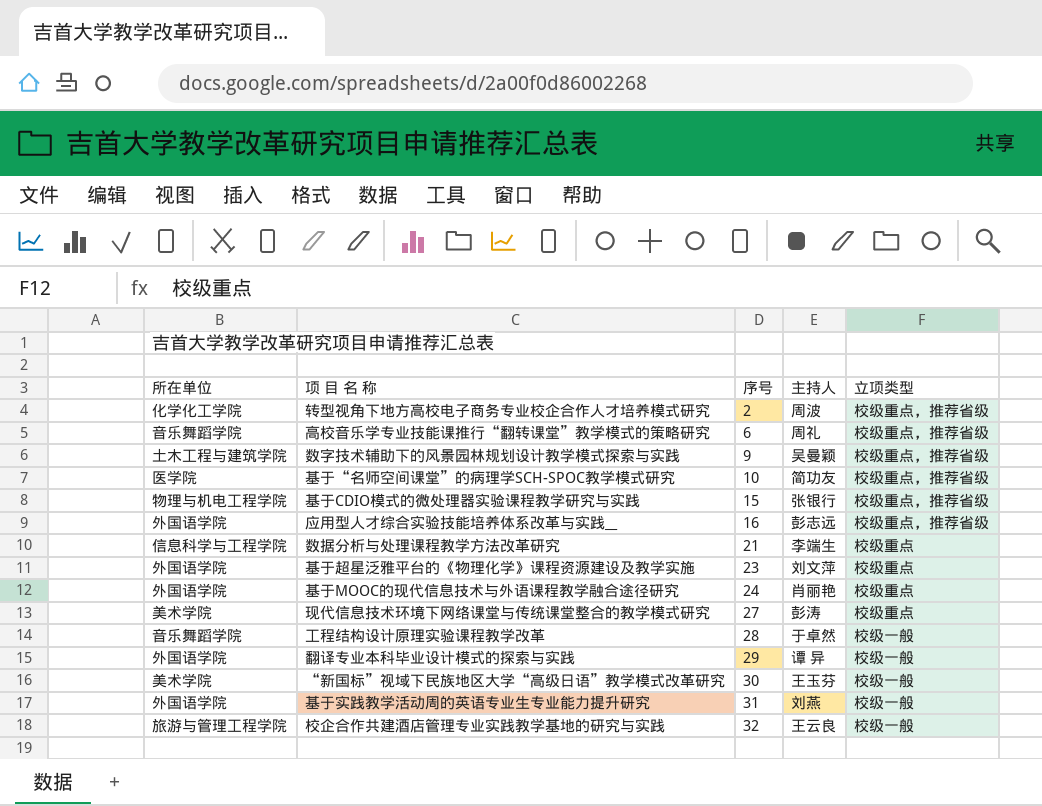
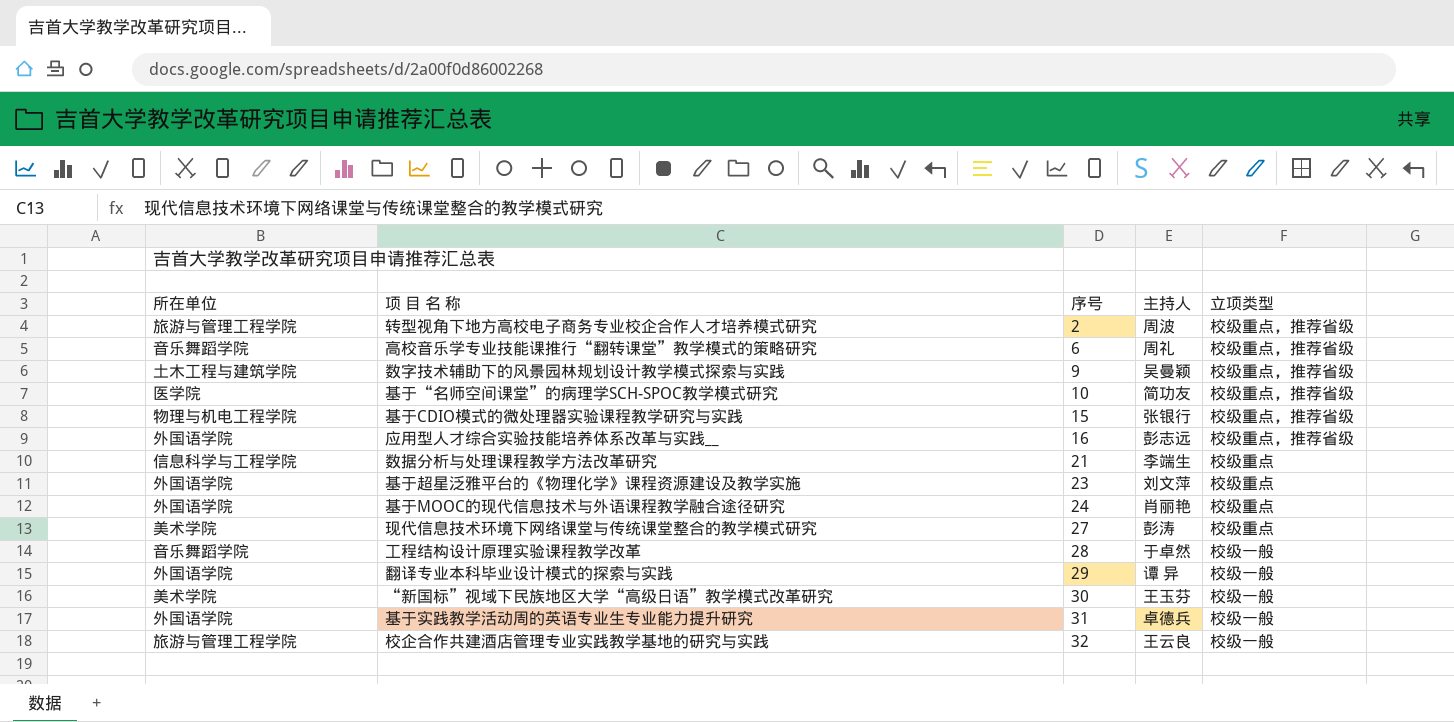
转型视角下地方高校电子商务专业校企合作人才培养模式研究 | 所在单位: 化学化工学院 -> 旅游与管理工程学院
基于实践教学活动周的英语专业生专业能力提升研究 | 主持人: 刘燕 -> 卓德兵

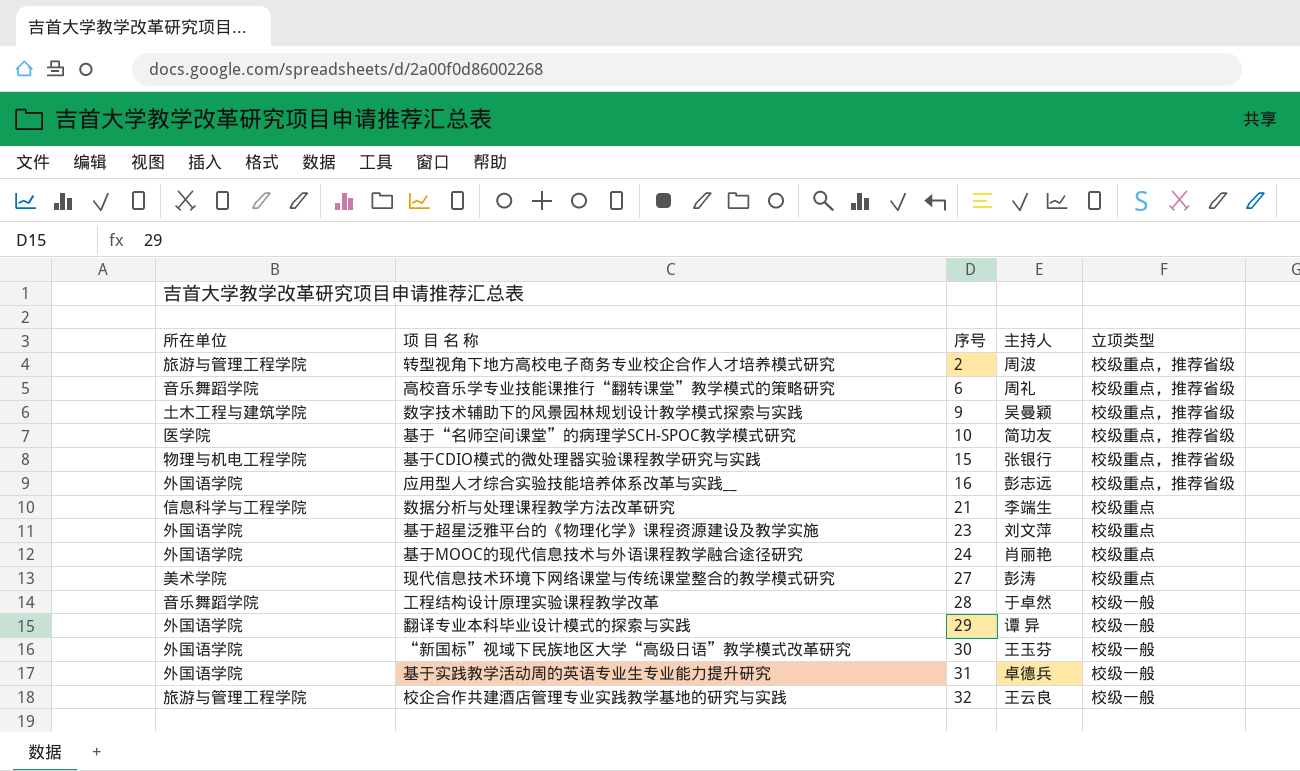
“新国标”视域下民族地区大学“高级日语”教学模式改革研究 | 所在单位: 美术学院 -> 外国语学院

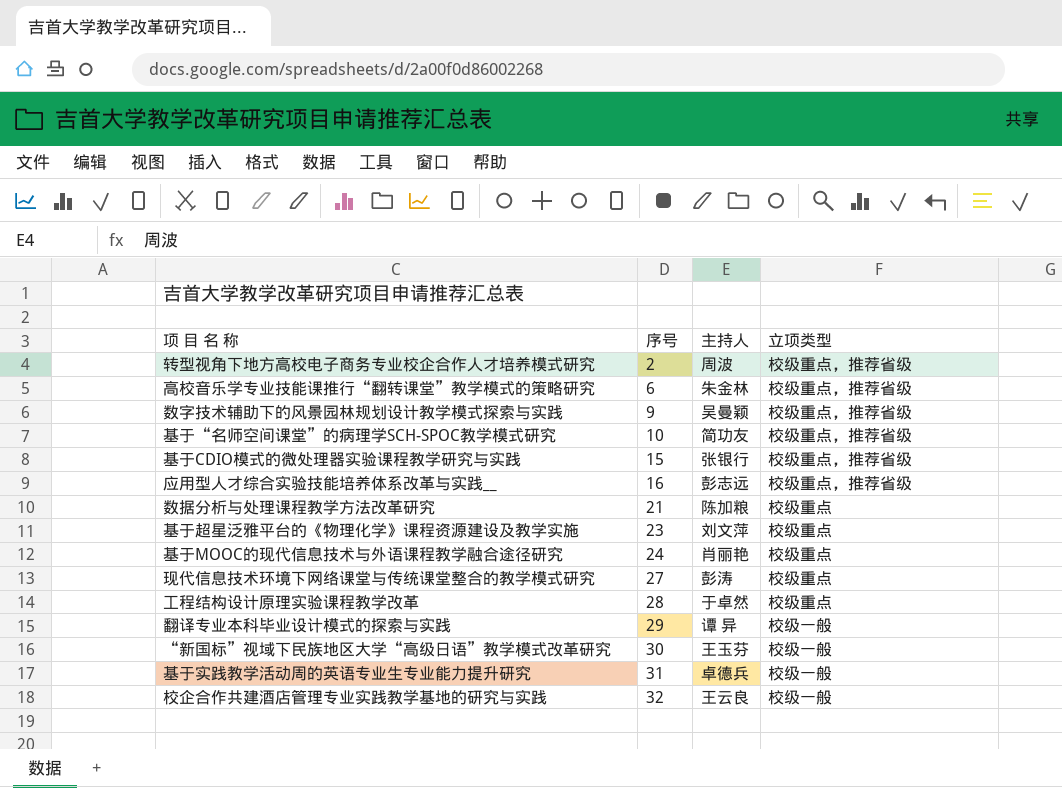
column 所在单位 | position: 1 -> none
高校音乐学专业技能课推行“翻转课堂”教学模式的策略研究 | 主持人: 周礼 -> 朱金林
数据分析与处理课程教学方法改革研究 | 主持人: 李端生 -> 陈加粮
工程结构设计原理实验课程教学改革 | 立项类型: 校级一般 -> 校级重点

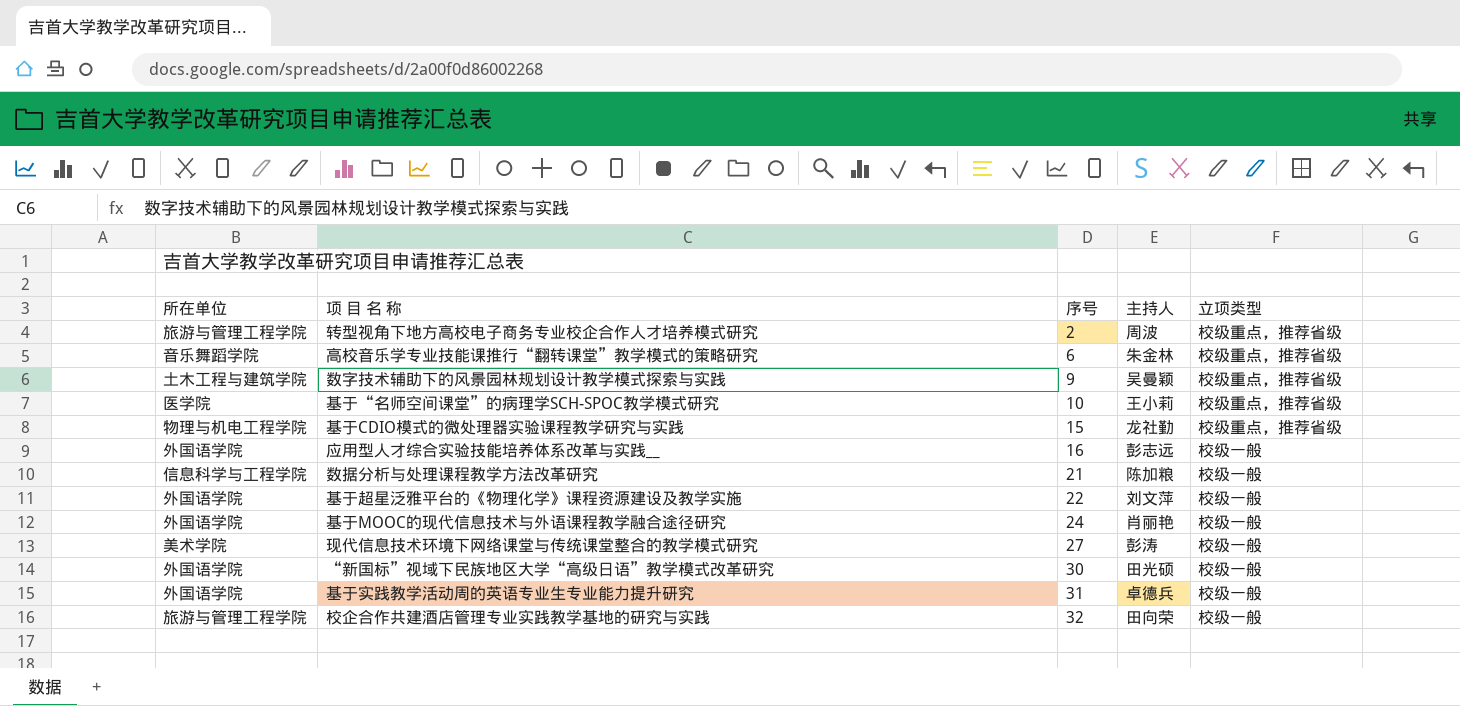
column 所在单位 | position: none -> 1
row 工程结构设计原理实验课程教学改革: 28 | 于卓然 | 校级重点 -> none
row 翻译专业本科毕业设计模式的探索与实践: 29 | 谭 异 | 校级一般 -> none
基于“名师空间课堂”的病理学SCH-SPOC教学模式研究 | 主持人: 简功友 -> 王小莉
基于CDIO模式的微处理器实验课程教学研究与实践 | 主持人: 张银行 -> 龙社勤
应用型人才综合实验技能培养体系改革与实践__ | 立项类型: 校级重点，推荐省级 -> 校级一般
数据分析与处理课程教学方法改革研究 | 立项类型: 校级重点 -> 校级一般
基于超星泛雅平台的《物理化学》课程资源建设及教学实施 | 序号: 23 -> 22
基于超星泛雅平台的《物理化学》课程资源建设及教学实施 | 立项类型: 校级重点 -> 校级一般
基于MOOC的现代信息技术与外语课程教学融合途径研究 | 立项类型: 校级重点 -> 校级一般
现代信息技术环境下网络课堂与传统课堂整合的教学模式研究 | 立项类型: 校级重点 -> 校级一般
“新国标”视域下民族地区大学“高级日语”教学模式改革研究 | 主持人: 王玉芬 -> 田光硕
校企合作共建酒店管理专业实践教学基地的研究与实践 | 主持人: 王云良 -> 田向荣

